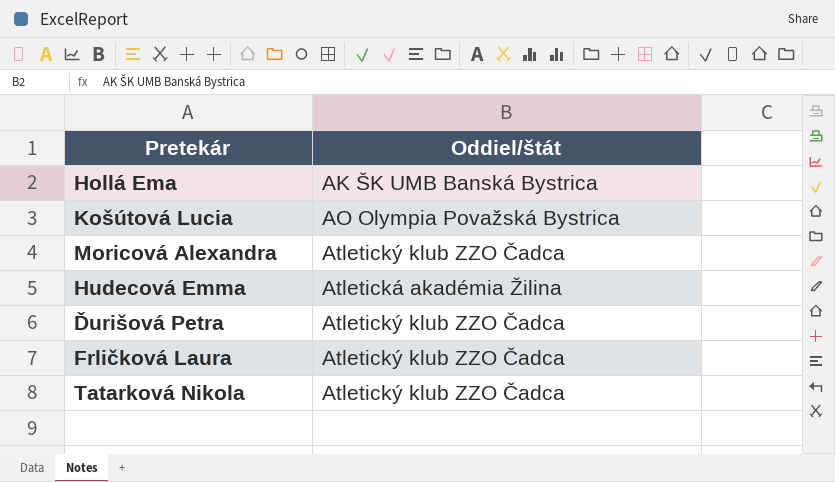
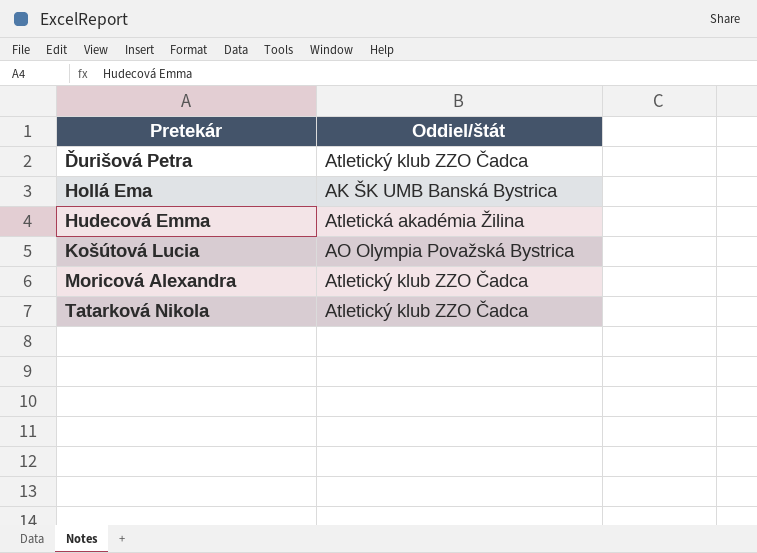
row order: none -> Pretekár ascending
row Frličková Laura: Atletický klub ZZO Čadca -> none

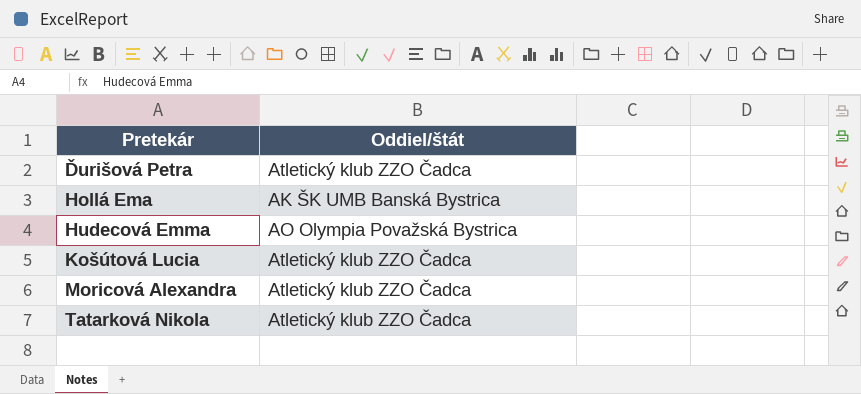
Hudecová Emma | Oddiel/štát: Atletická akadémia Žilina -> AO Olympia Považská Bystrica
Košútová Lucia | Oddiel/štát: AO Olympia Považská Bystrica -> Atletický klub ZZO Čadca

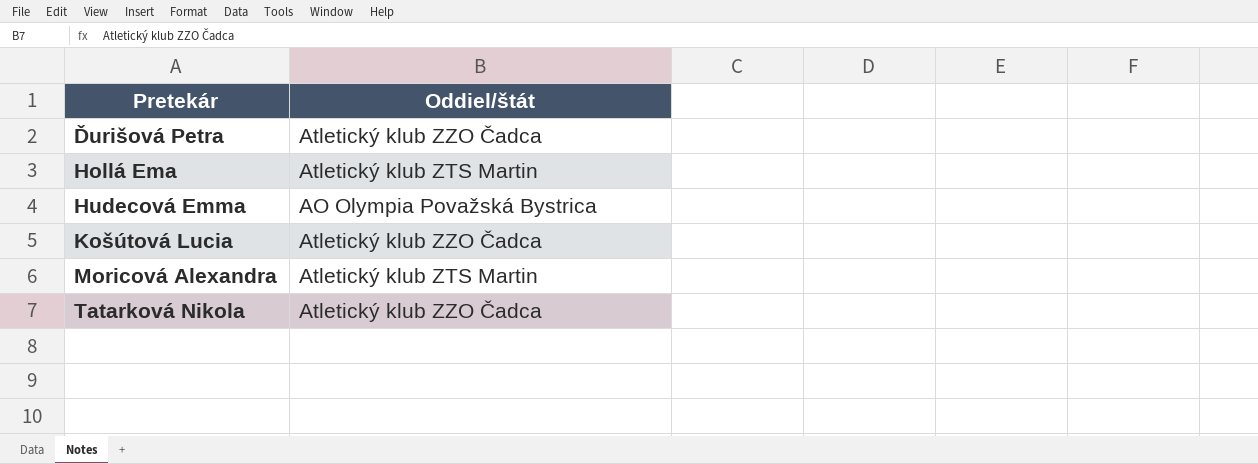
Hollá Ema | Oddiel/štát: AK ŠK UMB Banská Bystrica -> Atletický klub ZTS Martin
Moricová Alexandra | Oddiel/štát: Atletický klub ZZO Čadca -> Atletický klub ZTS Martin

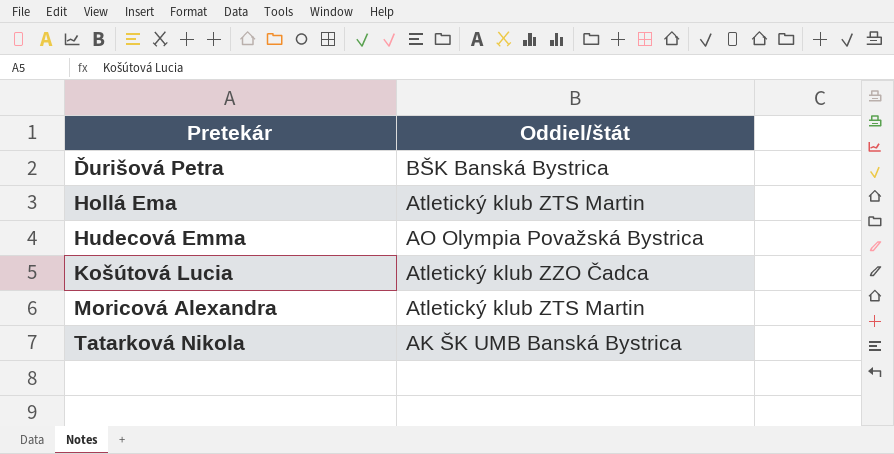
Ďurišová Petra | Oddiel/štát: Atletický klub ZZO Čadca -> BŠK Banská Bystrica
Tatarková Nikola | Oddiel/štát: Atletický klub ZZO Čadca -> AK ŠK UMB Banská Bystrica

